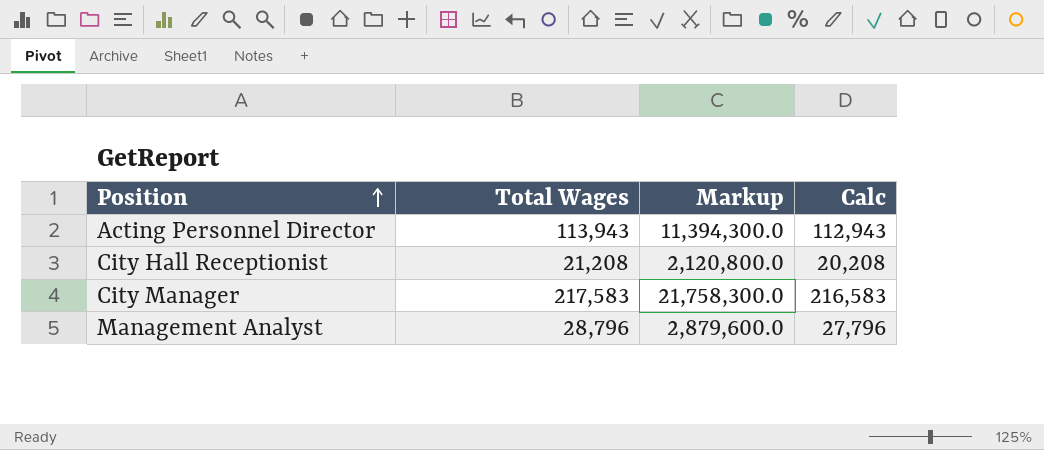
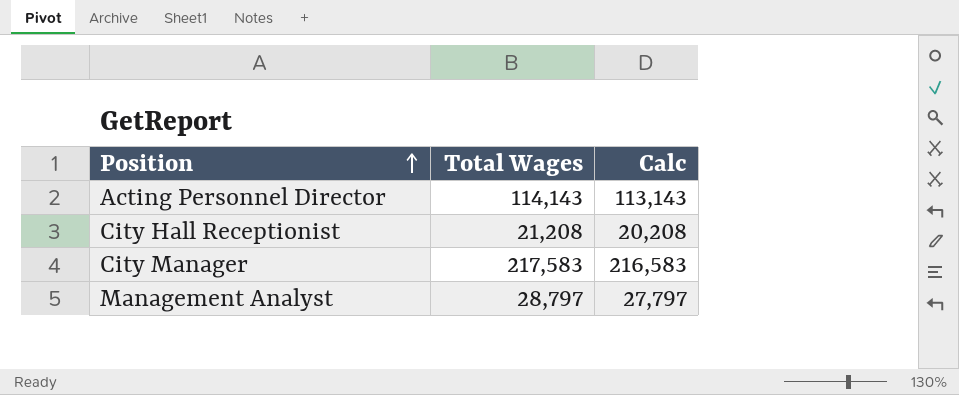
column Markup | formula: [Total Wages] * 100 -> none
Acting Personnel Director | Total Wages: 113,943 -> 114,143
Acting Personnel Director | Calc: 112,943 -> 113,143
Management Analyst | Total Wages: 28,796 -> 28,797
Management Analyst | Calc: 27,796 -> 27,797

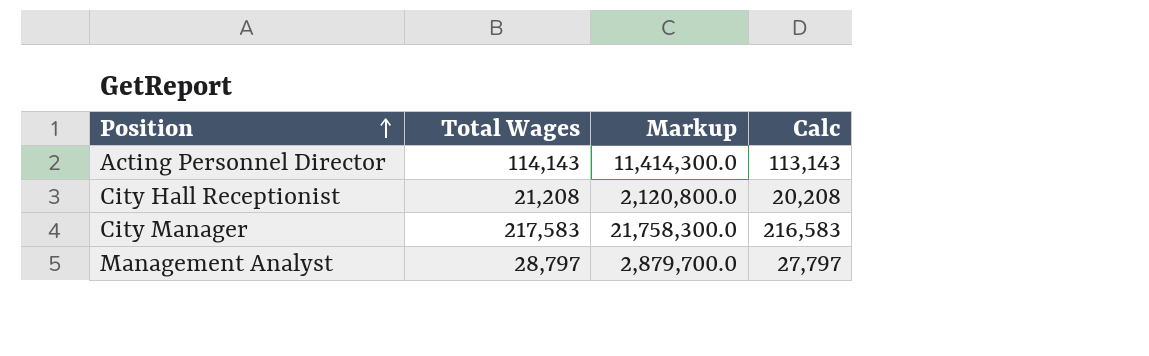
column Markup | formula: none -> [Total Wages] * 100

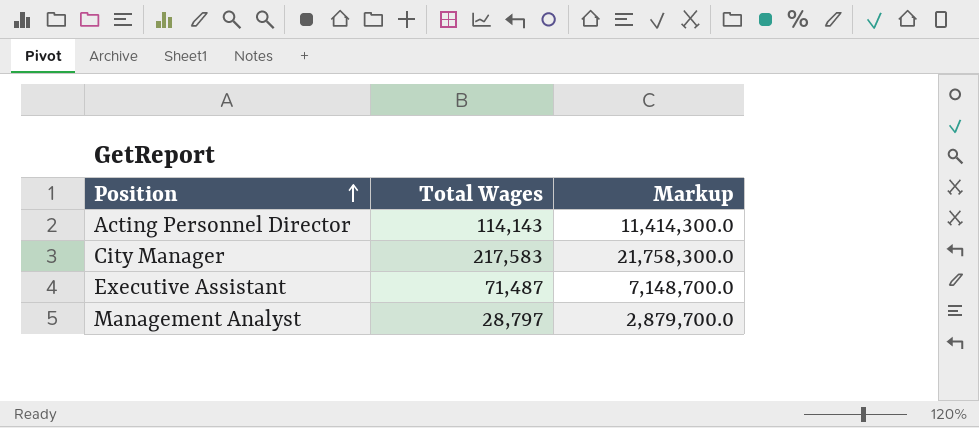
column Calc | formula: [Total Wages] - 1000 -> none
row City Hall Receptionist: 21,208 | 2,120,800.0 | 20,208 -> none
row Executive Assistant: none -> 71,487 | 7,148,700.0

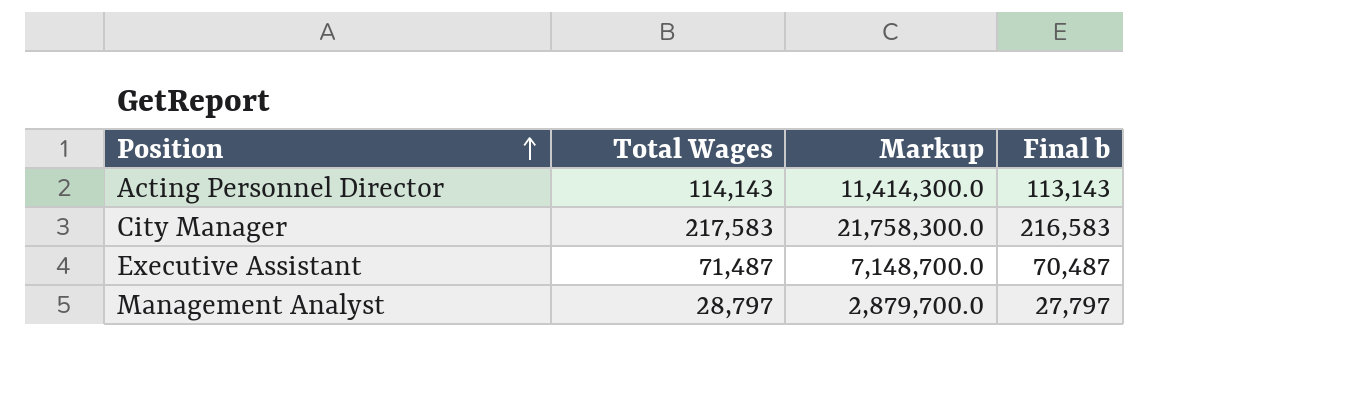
column Final b | formula: none -> [Total Wages] - 1000

